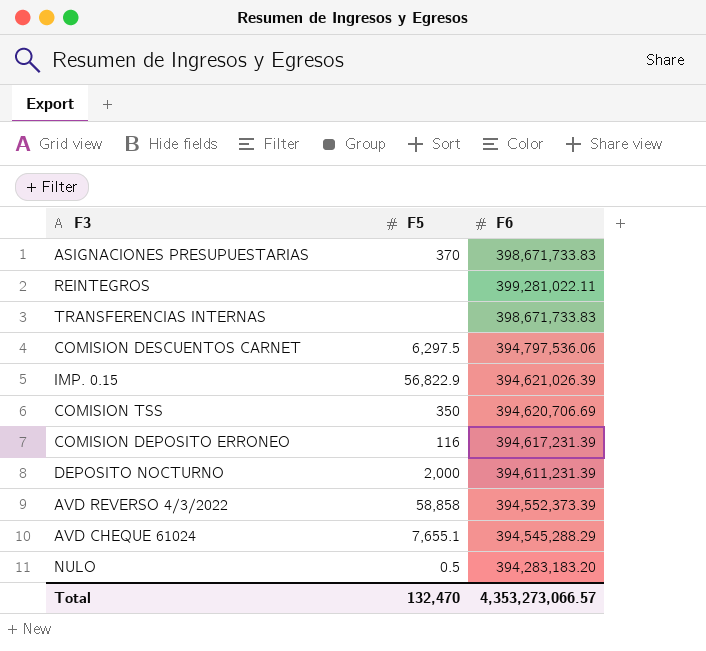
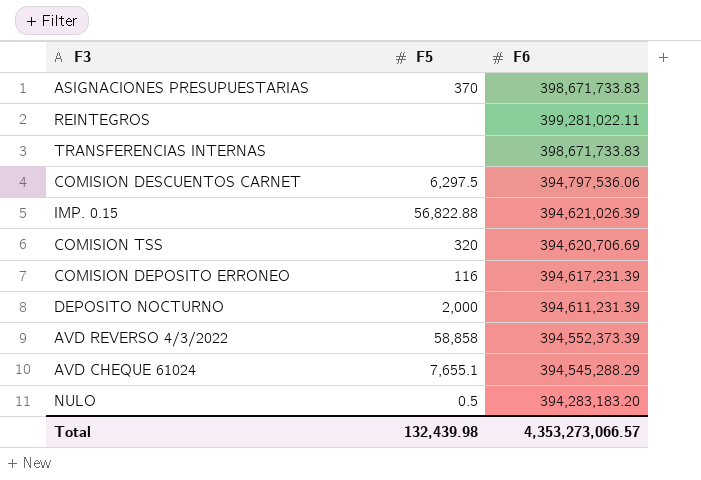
IMP. 0.15 | F5: 56,822.9 -> 56,822.88
COMISION TSS | F5: 350 -> 320
Total | F5: 132,470 -> 132,439.98

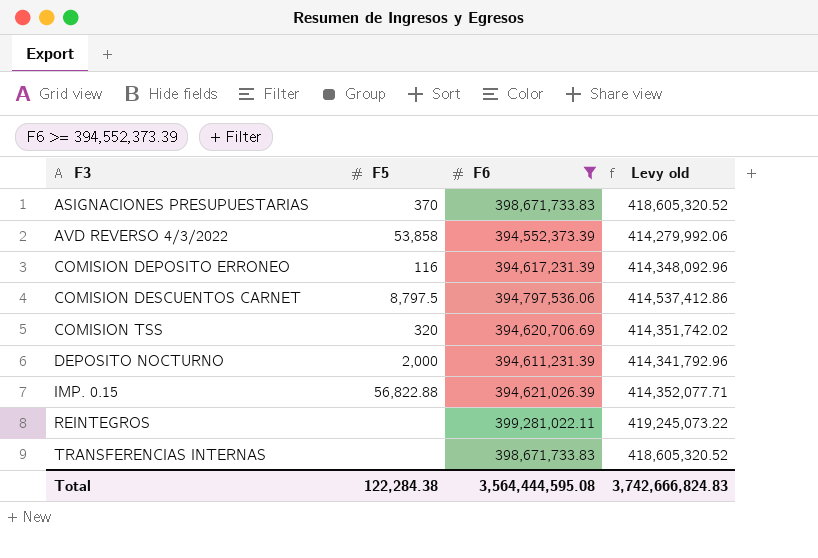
filter: none -> F6 >= 394,552,373.39
row order: none -> F3 ascending
column Levy old | formula: none -> [F6] * 1.05
AVD REVERSO 4/3/2022 | F5: 58,858 -> 53,858
COMISION DESCUENTOS CARNET | F5: 6,297.5 -> 8,797.5
Total | F5: 132,439.98 -> 122,284.38
Total | F6: 4,353,273,066.57 -> 3,564,444,595.08

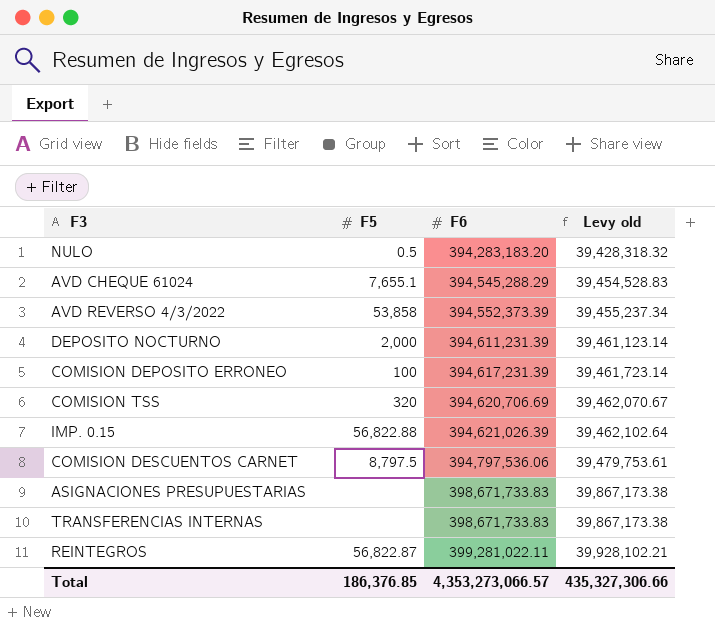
filter: F6 >= 394,552,373.39 -> none
row order: F3 ascending -> F6 ascending
column Levy old | formula: [F6] * 1.05 -> [F6] * 0.1
COMISION DEPOSITO ERRONEO | F5: 116 -> 100
ASIGNACIONES PRESUPUESTARIAS | F5: 370 -> none
REINTEGROS | F5: none -> 56,822.87
Total | F5: 122,284.38 -> 186,376.85
Total | F6: 3,564,444,595.08 -> 4,353,273,066.57
Total | Levy old: 3,742,666,824.83 -> 435,327,306.66

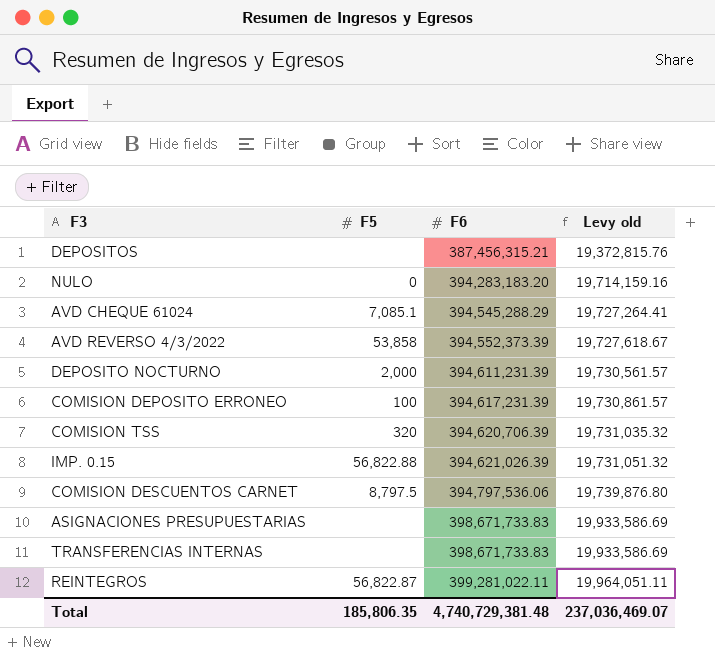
column Levy old | formula: [F6] * 0.1 -> [F6] * 0.05
row DEPOSITOS: none -> none | 387,456,315.21 | 19,372,815.76
NULO | F5: 0.5 -> 0
AVD CHEQUE 61024 | F5: 7,655.1 -> 7,085.1
COMISION TSS | F6: 394,620,706.69 -> 394,620,706.39
Total | F5: 186,376.85 -> 185,806.35
Total | F6: 4,353,273,066.57 -> 4,740,729,381.48
Total | Levy old: 435,327,306.66 -> 237,036,469.07

